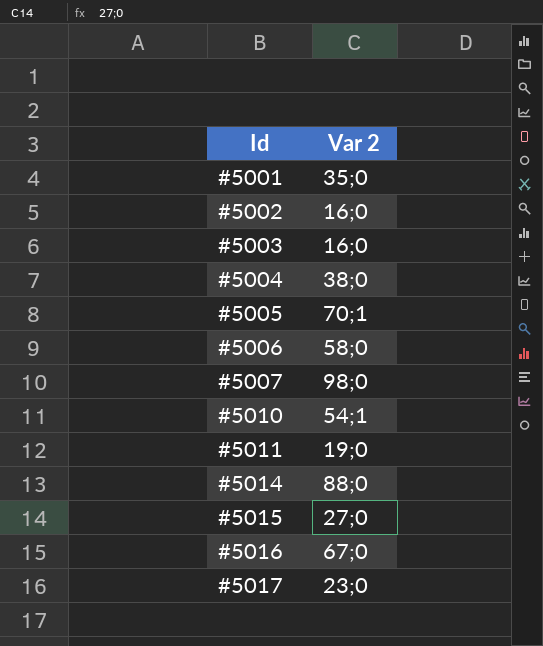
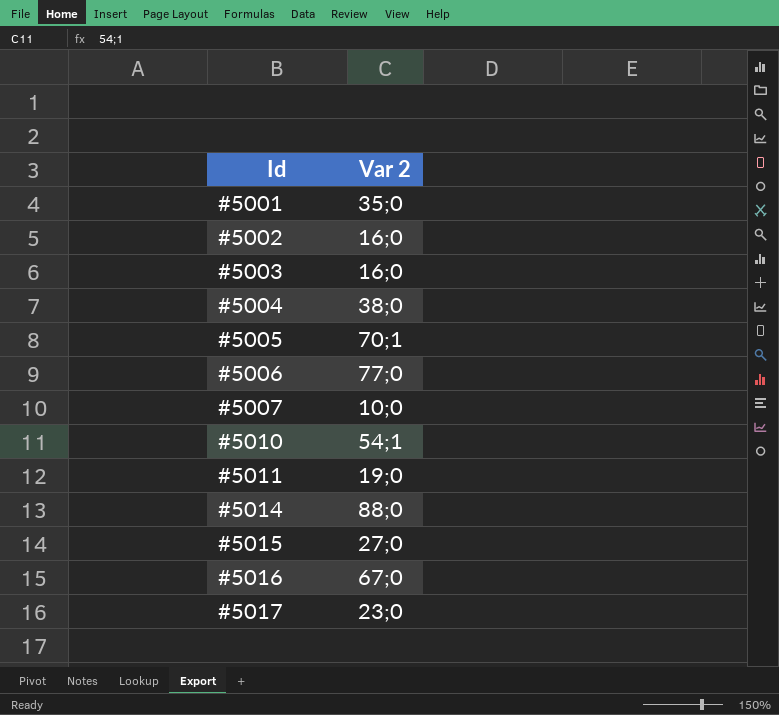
#5006 | Var 2: 58;0 -> 77;0
#5007 | Var 2: 98;0 -> 10;0

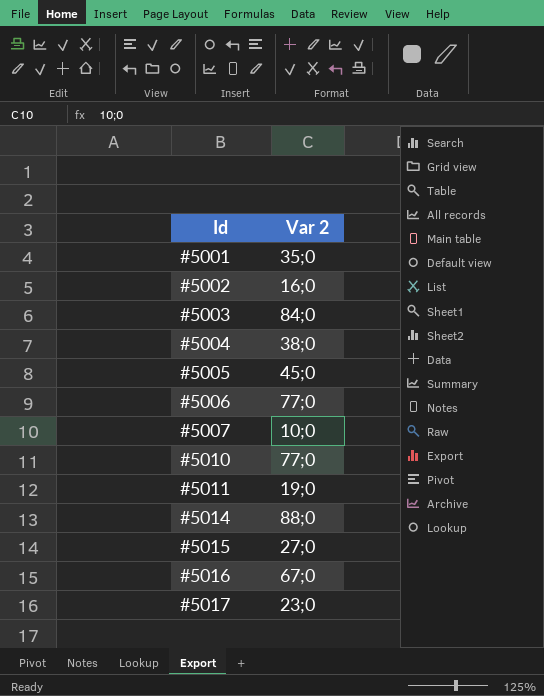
#5003 | Var 2: 16;0 -> 84;0
#5005 | Var 2: 70;1 -> 45;0
#5010 | Var 2: 54;1 -> 77;0

